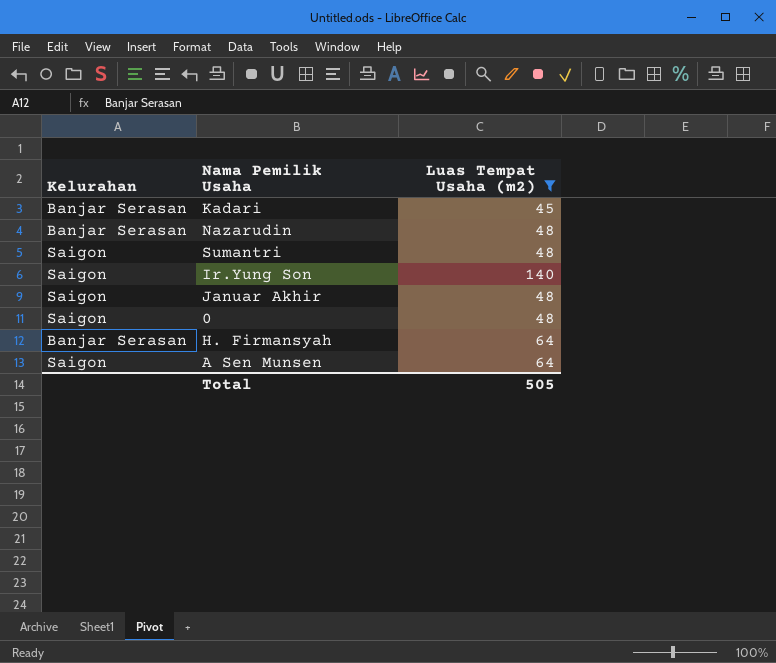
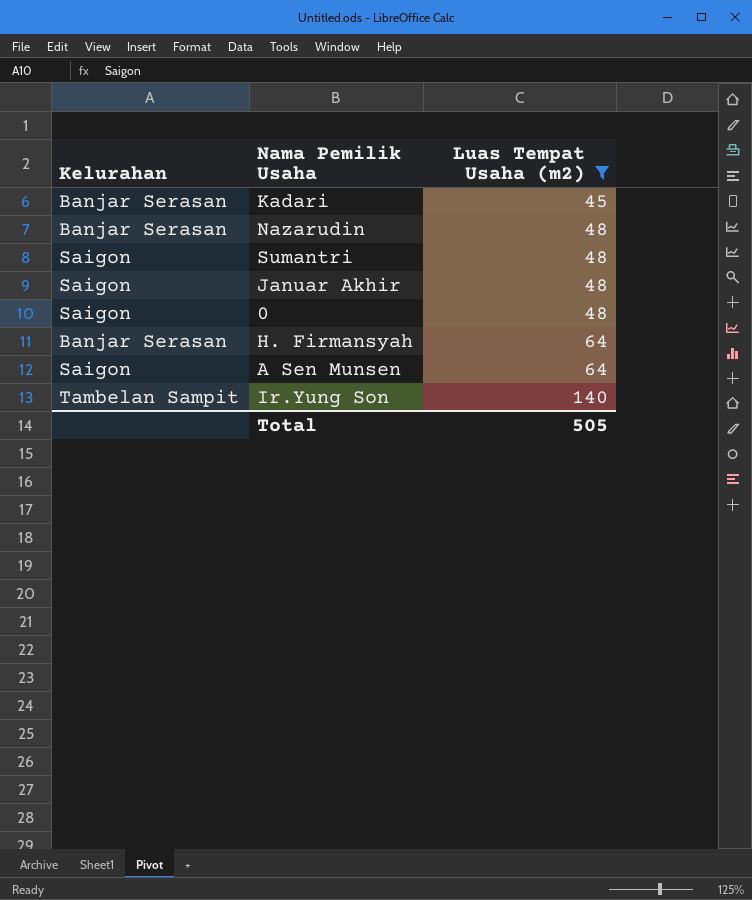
row order: none -> Luas Tempat Usaha (m2) ascending
Ir.Yung Son | Kelurahan: Saigon -> Tambelan Sampit

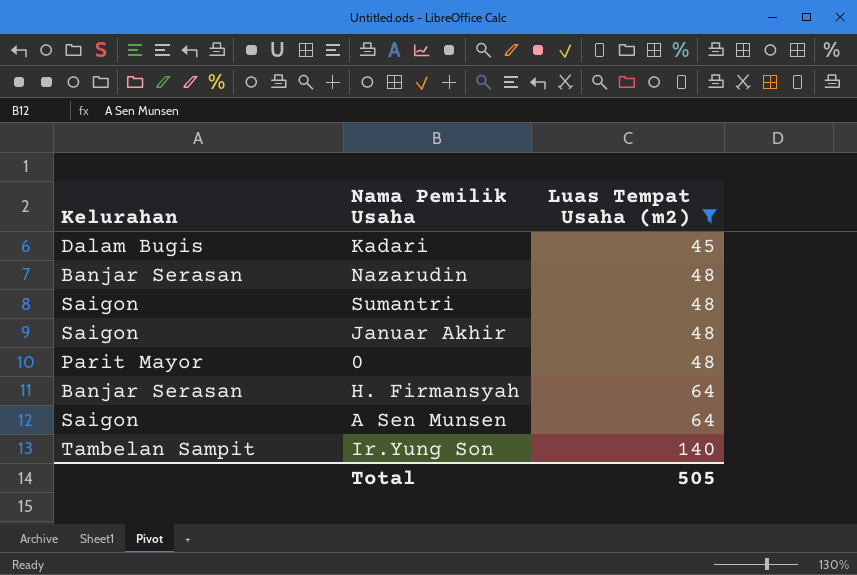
Kadari | Kelurahan: Banjar Serasan -> Dalam Bugis
0 | Kelurahan: Saigon -> Parit Mayor

